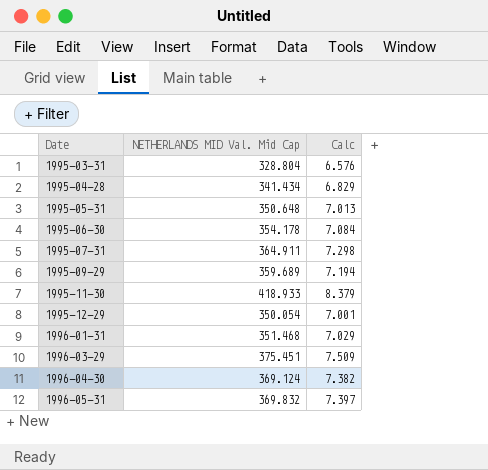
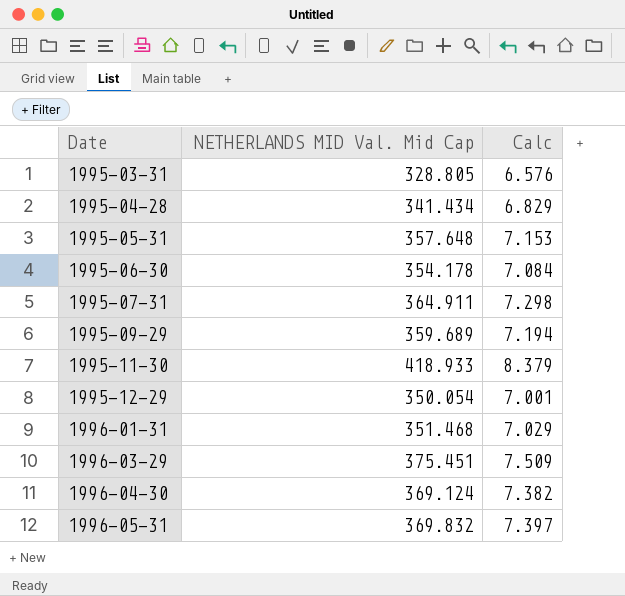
1995-03-31 | NETHERLANDS MID Val. Mid Cap: 328.804 -> 328.805
1995-05-31 | NETHERLANDS MID Val. Mid Cap: 350.648 -> 357.648
1995-05-31 | Calc: 7.013 -> 7.153

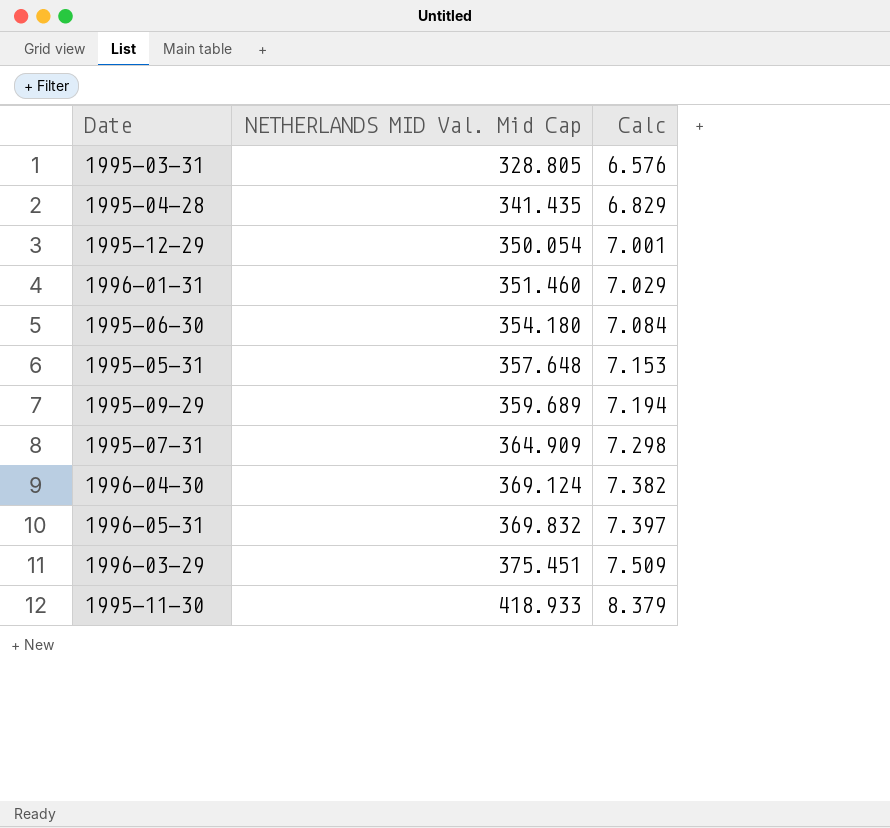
row order: Date ascending -> NETHERLANDS MID Val. Mid Cap ascending
1995-04-28 | NETHERLANDS MID Val. Mid Cap: 341.434 -> 341.435
1996-01-31 | NETHERLANDS MID Val. Mid Cap: 351.468 -> 351.460
1995-06-30 | NETHERLANDS MID Val. Mid Cap: 354.178 -> 354.180
1995-07-31 | NETHERLANDS MID Val. Mid Cap: 364.911 -> 364.909

